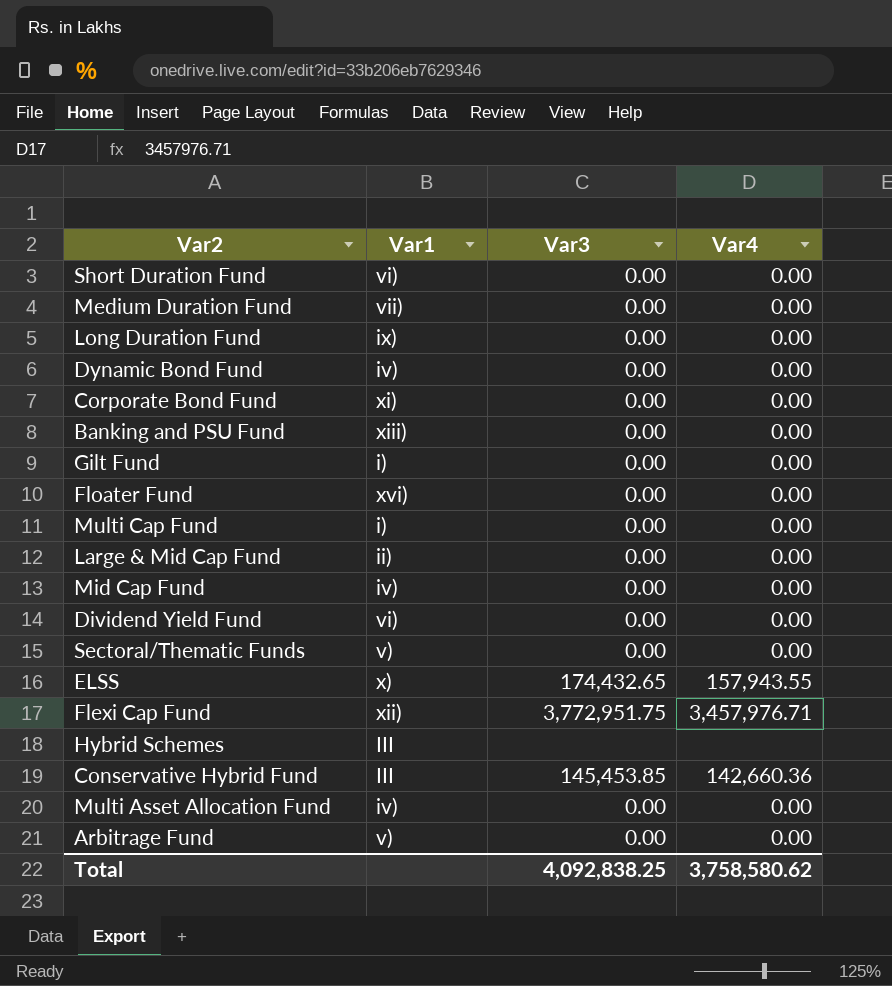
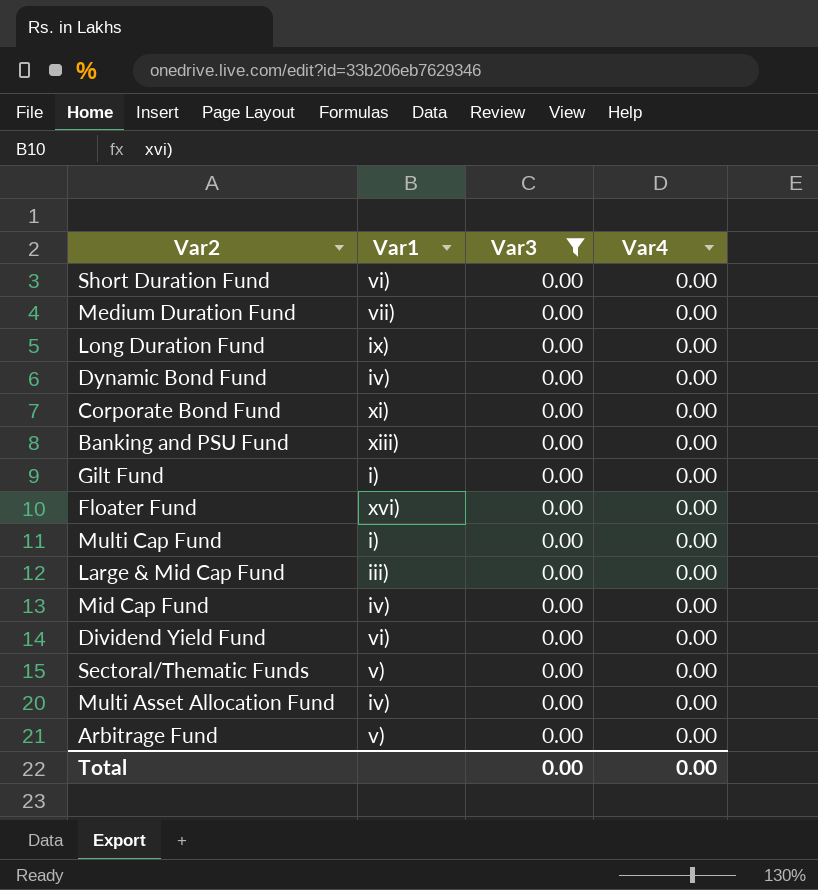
filter: none -> Var3 = 0.00
Large & Mid Cap Fund | Var1: ii) -> iii)
Total | Var3: 4,092,838.25 -> 0.00
Total | Var4: 3,758,580.62 -> 0.00

